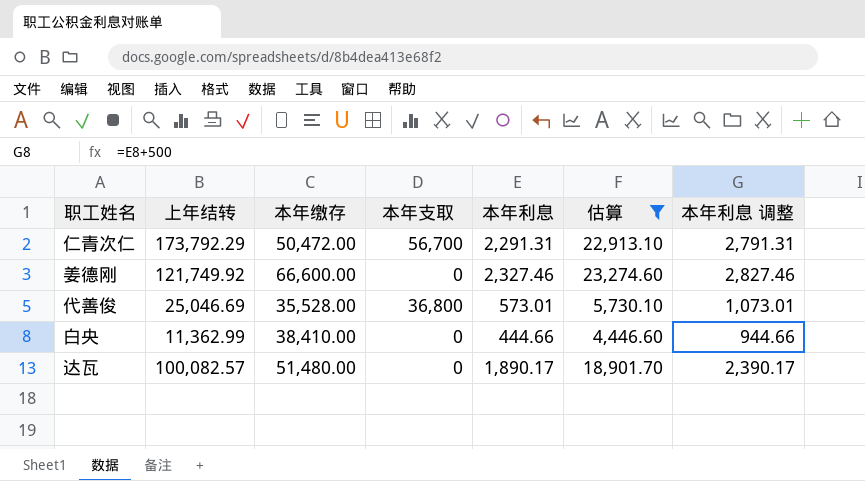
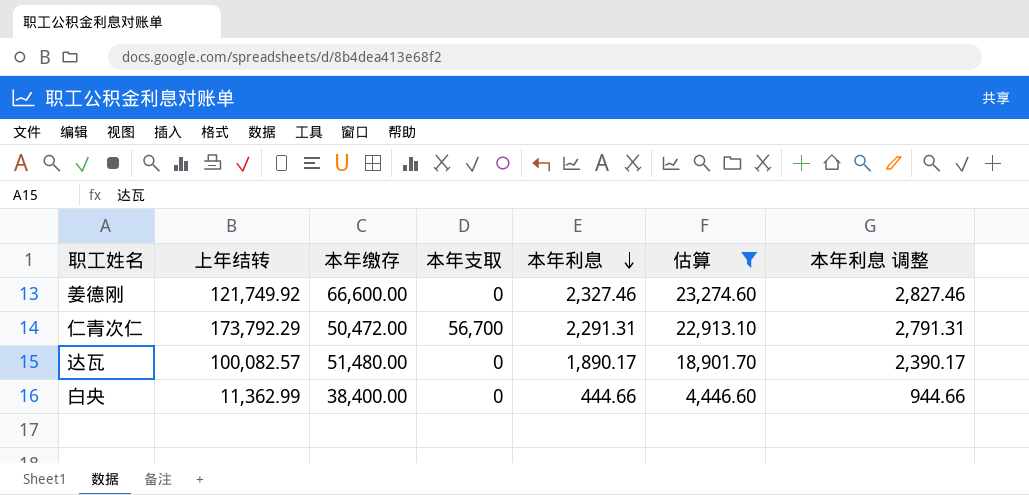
row order: none -> 本年利息 descending
row 代善俊: 25,046.69 | 35,528.00 | 36,800 | 573.01 | 5,730.10 | 1,073.01 -> none
白央 | 本年缴存: 38,410.00 -> 38,400.00

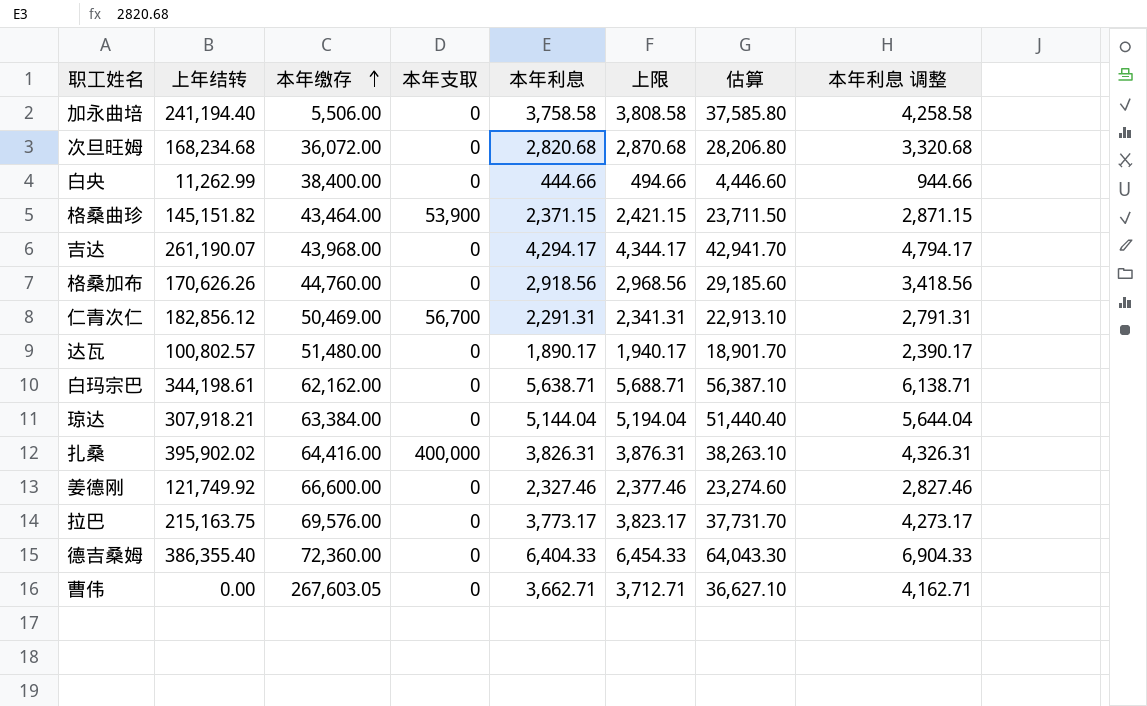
filter: 估算 <= 23,274.60 -> none
row order: 本年利息 descending -> 本年缴存 ascending
column 上限 | formula: none -> [本年利息] + 50
白央 | 上年结转: 11,362.99 -> 11,262.99
仁青次仁 | 上年结转: 173,792.29 -> 182,856.12
仁青次仁 | 本年缴存: 50,472.00 -> 50,469.00
达瓦 | 上年结转: 100,082.57 -> 100,802.57

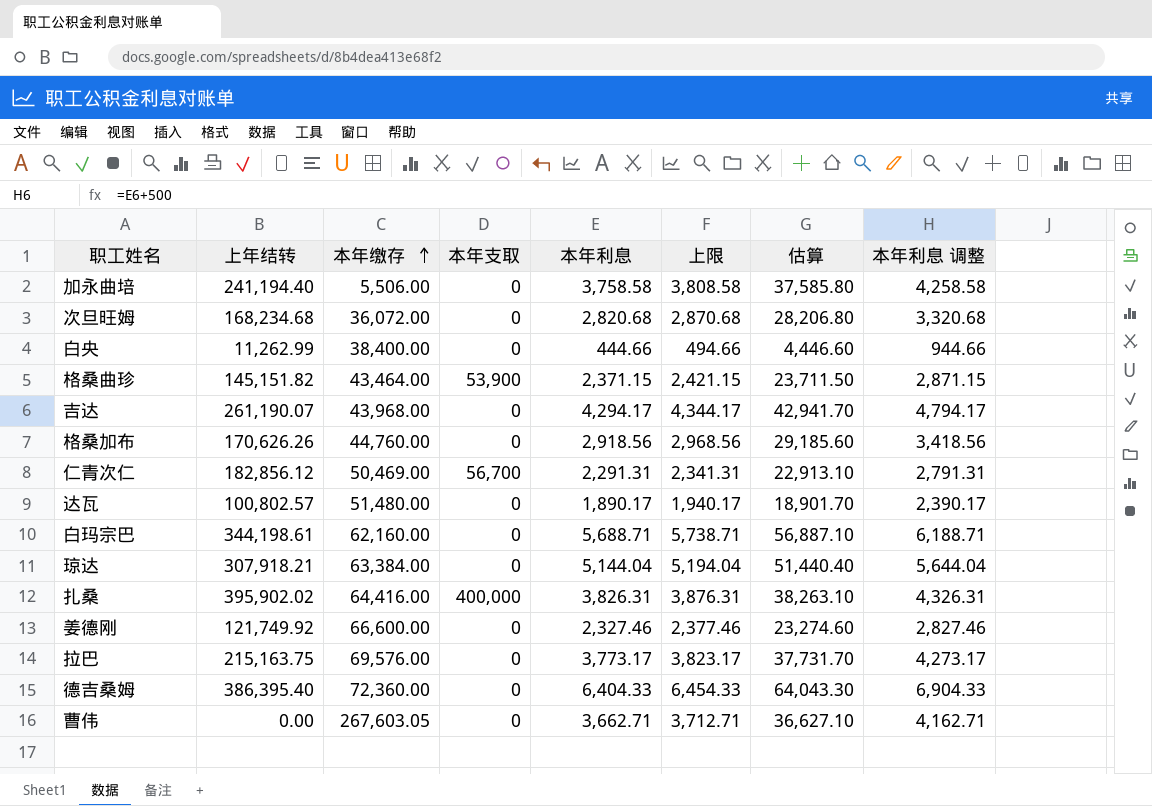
白玛宗巴 | 本年缴存: 62,162.00 -> 62,160.00
白玛宗巴 | 本年利息: 5,638.71 -> 5,688.71
白玛宗巴 | 上限: 5,688.71 -> 5,738.71
白玛宗巴 | 估算: 56,387.10 -> 56,887.10
白玛宗巴 | 本年利息 调整: 6,138.71 -> 6,188.71
德吉桑姆 | 上年结转: 386,355.40 -> 386,395.40

